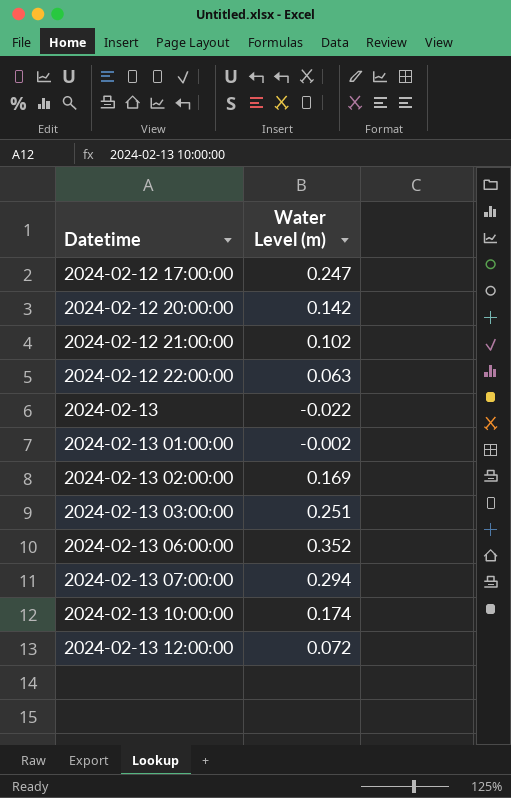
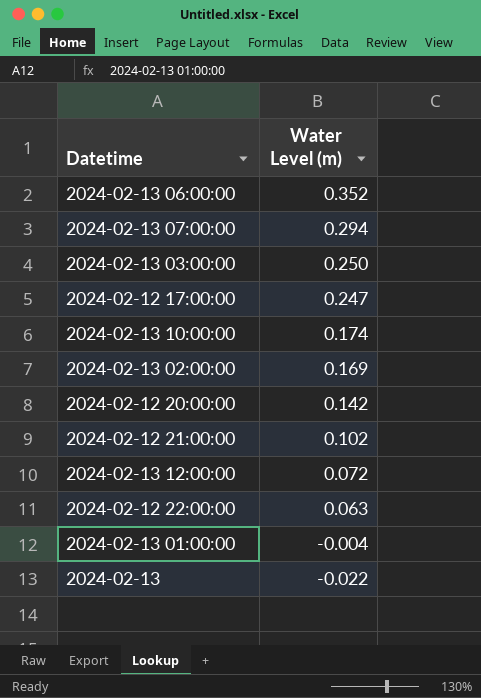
row order: Datetime ascending -> Water Level (m) descending
2024-02-13 03:00:00 | Water Level (m): 0.251 -> 0.250
2024-02-13 01:00:00 | Water Level (m): -0.002 -> -0.004

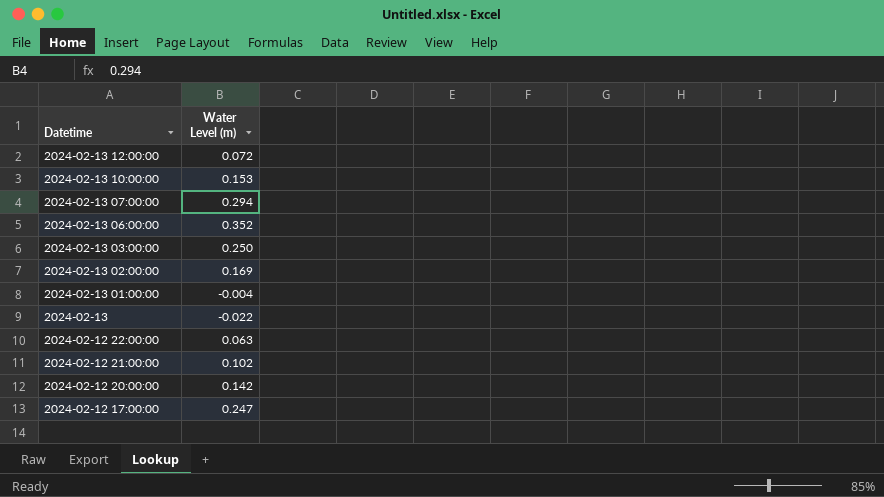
row order: Water Level (m) descending -> Datetime descending
2024-02-13 10:00:00 | Water Level (m): 0.174 -> 0.153

